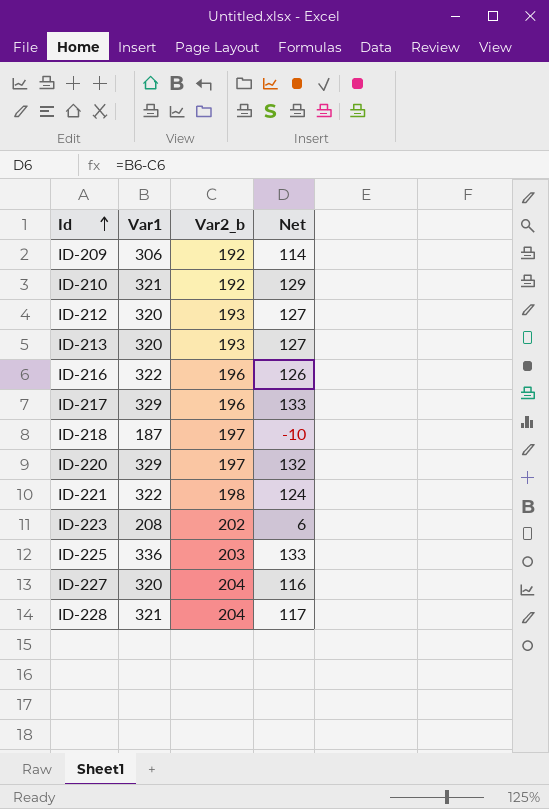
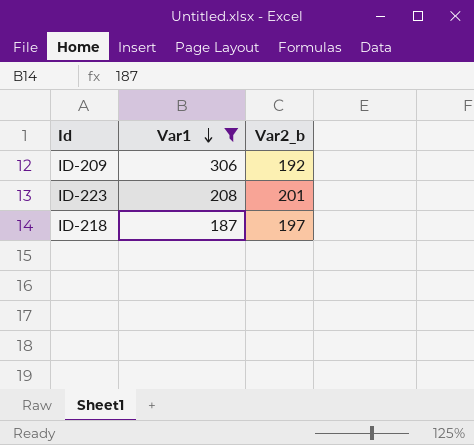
filter: none -> Var1 <= 306
row order: Id ascending -> Var1 descending
column Net | formula: [Var1] - [Var2_b] -> none
ID-223 | Var2_b: 202 -> 201

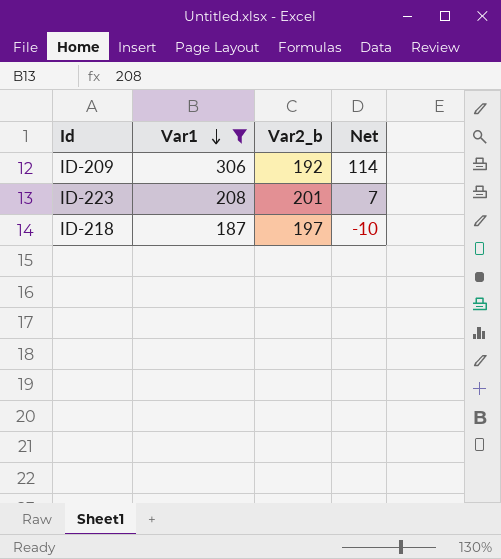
column Net | formula: none -> [Var1] - [Var2_b]

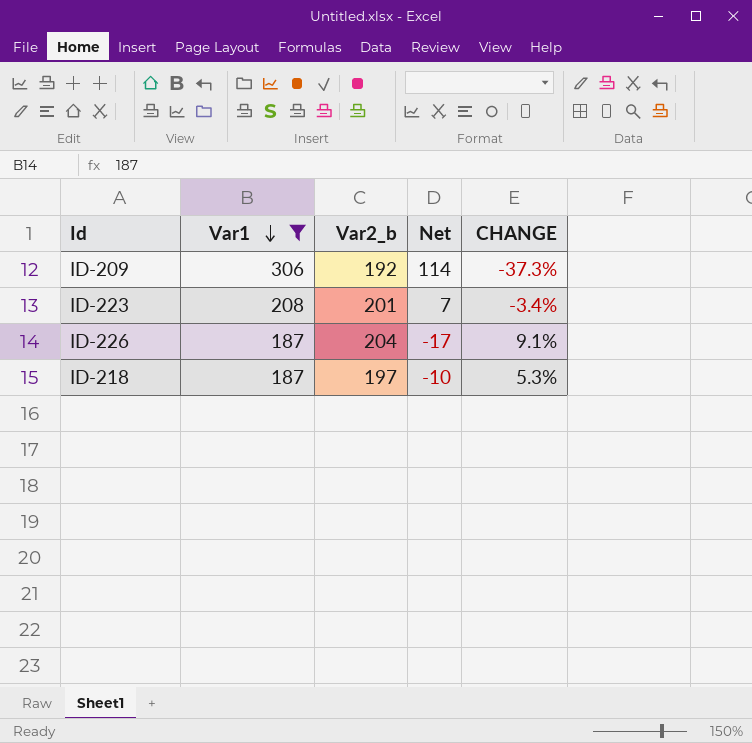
column CHANGE | formula: none -> ([Var2_b] - [Var1]) / [Var1]
row ID-226: none -> 187 | 204 | -17 | 9.1%

